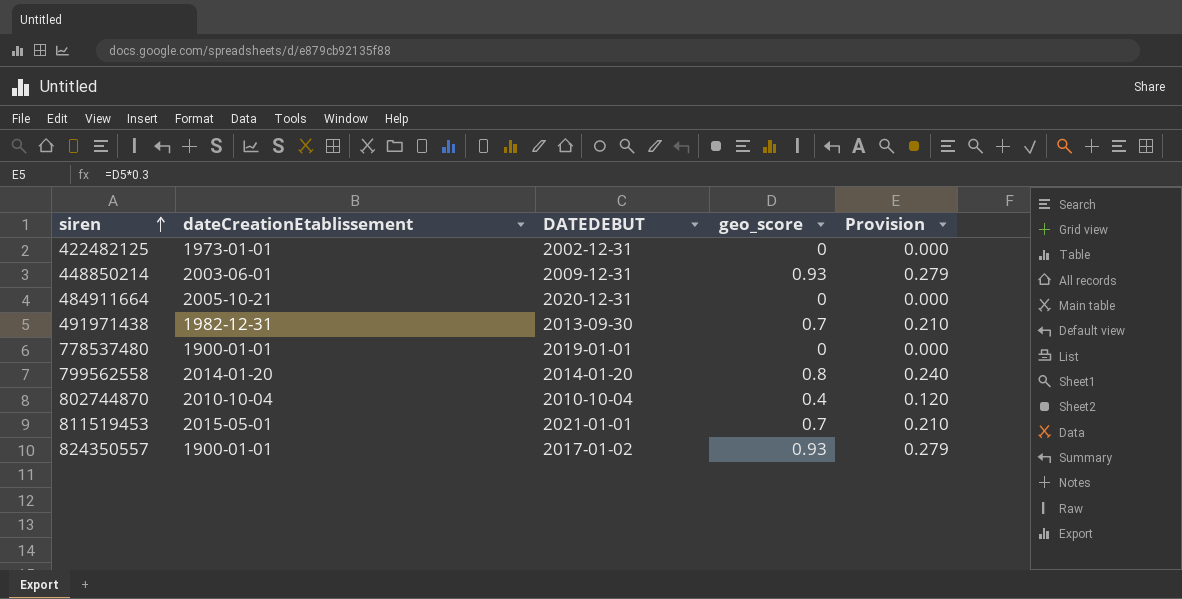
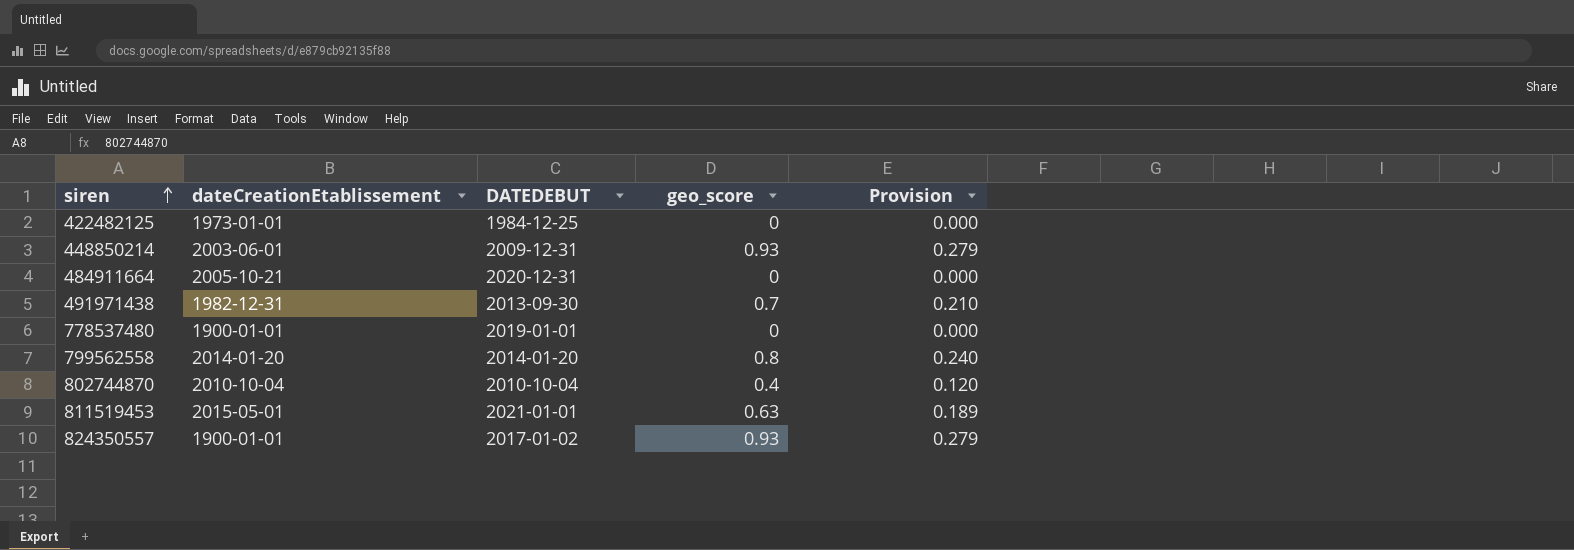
422482125 | DATEDEBUT: 2002-12-31 -> 1984-12-25
811519453 | geo_score: 0.7 -> 0.63
811519453 | Provision: 0.210 -> 0.189

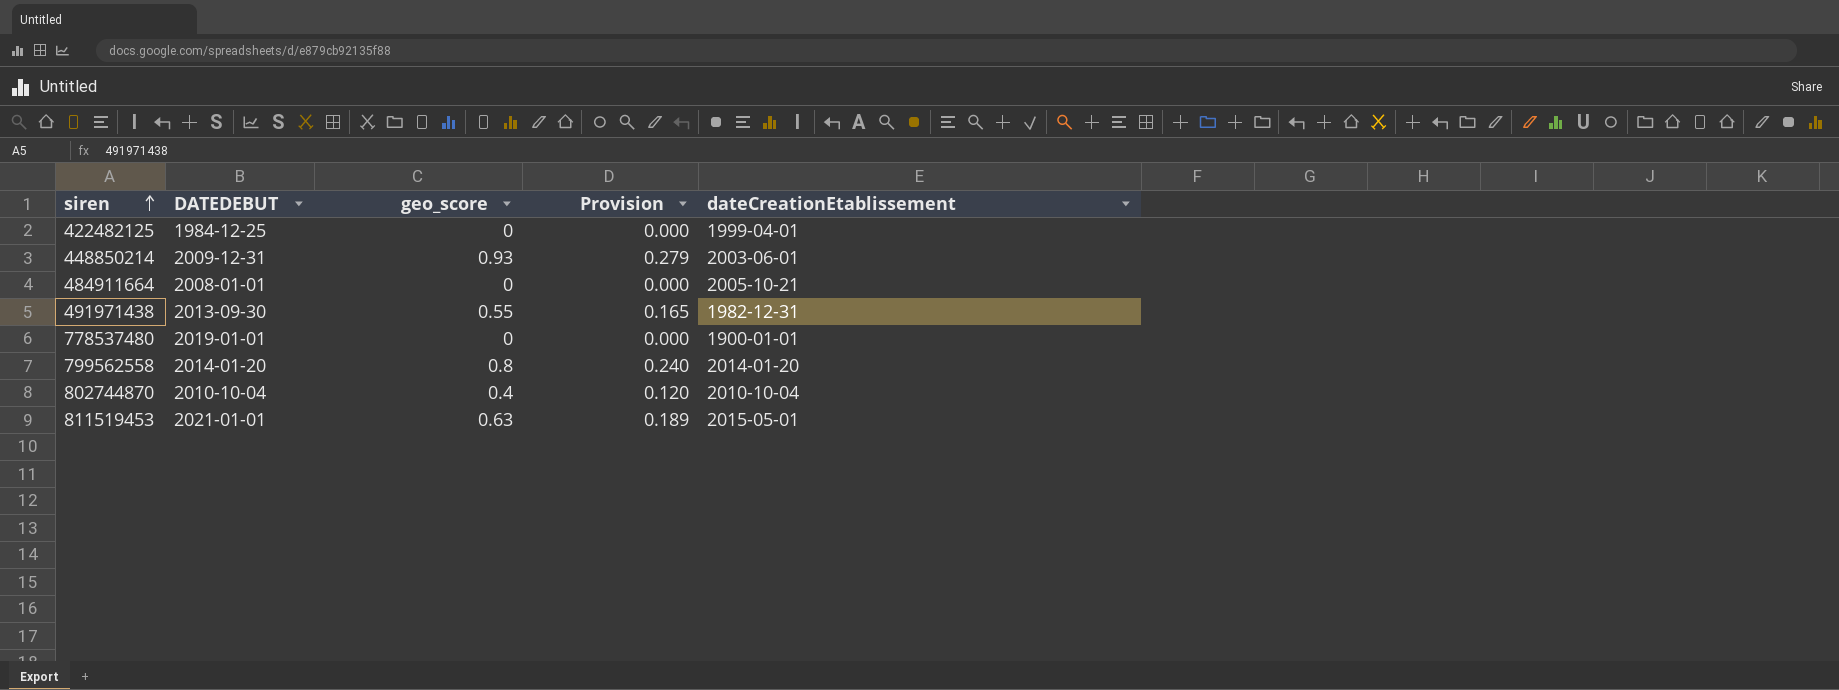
column dateCreationEtablissement | position: 2 -> 5
row 824350557: 1900-01-01 | 2017-01-02 | 0.93 | 0.279 -> none
422482125 | dateCreationEtablissement: 1973-01-01 -> 1999-04-01
484911664 | DATEDEBUT: 2020-12-31 -> 2008-01-01
491971438 | geo_score: 0.7 -> 0.55
491971438 | Provision: 0.210 -> 0.165

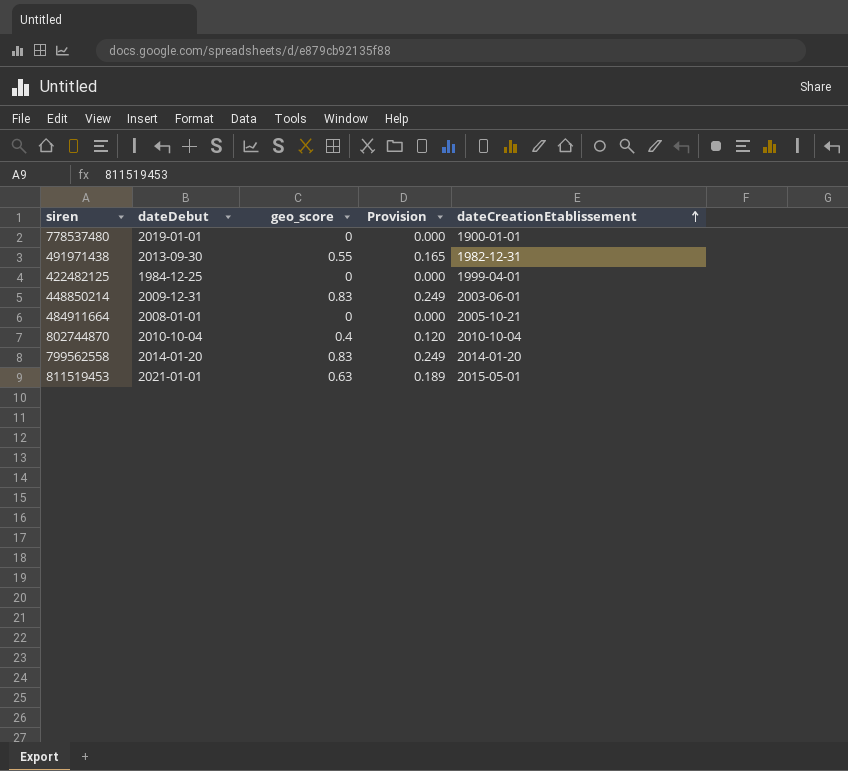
row order: siren ascending -> dateCreationEtablissement ascending
column name: DATEDEBUT -> dateDebut
448850214 | geo_score: 0.93 -> 0.83
448850214 | Provision: 0.279 -> 0.249
799562558 | geo_score: 0.8 -> 0.83
799562558 | Provision: 0.240 -> 0.249

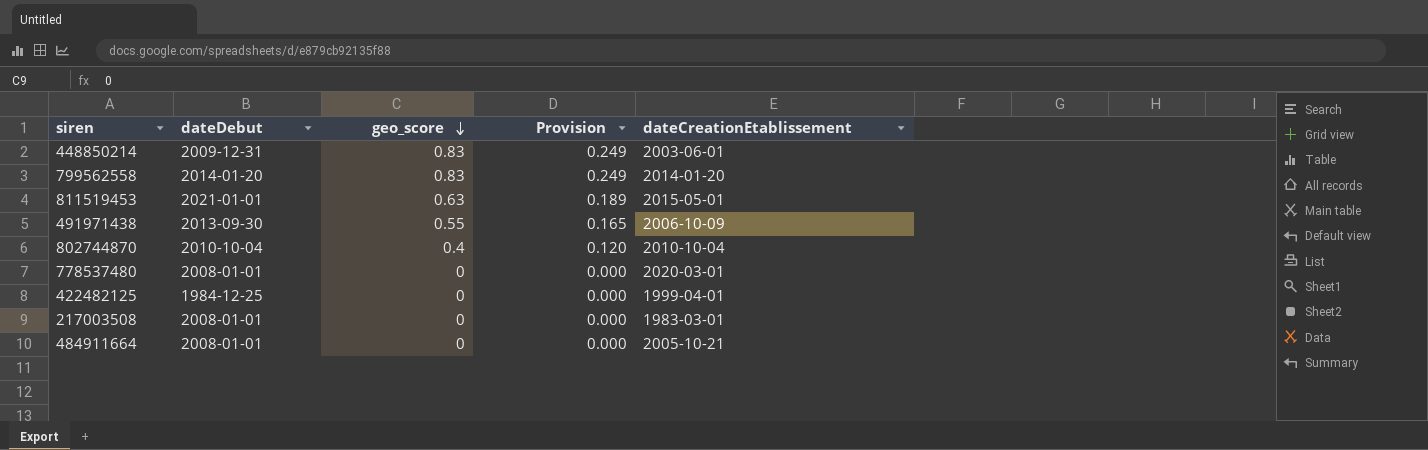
row order: dateCreationEtablissement ascending -> geo_score descending
491971438 | dateCreationEtablissement: 1982-12-31 -> 2006-10-09
778537480 | dateDebut: 2019-01-01 -> 2008-01-01
778537480 | dateCreationEtablissement: 1900-01-01 -> 2020-03-01
row 217003508: none -> 2008-01-01 | 0 | 0.000 | 1983-03-01

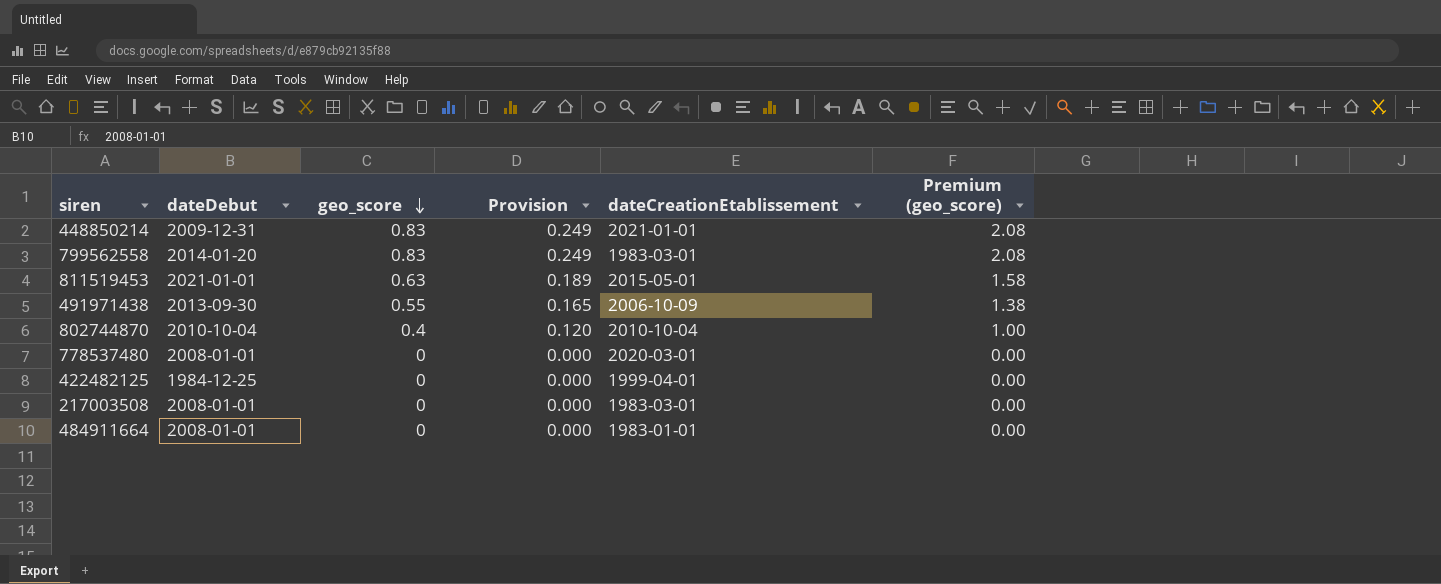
column Premium (geo_score) | formula: none -> [geo_score] * 2.5
448850214 | dateCreationEtablissement: 2003-06-01 -> 2021-01-01
799562558 | dateCreationEtablissement: 2014-01-20 -> 1983-03-01
484911664 | dateCreationEtablissement: 2005-10-21 -> 1983-01-01

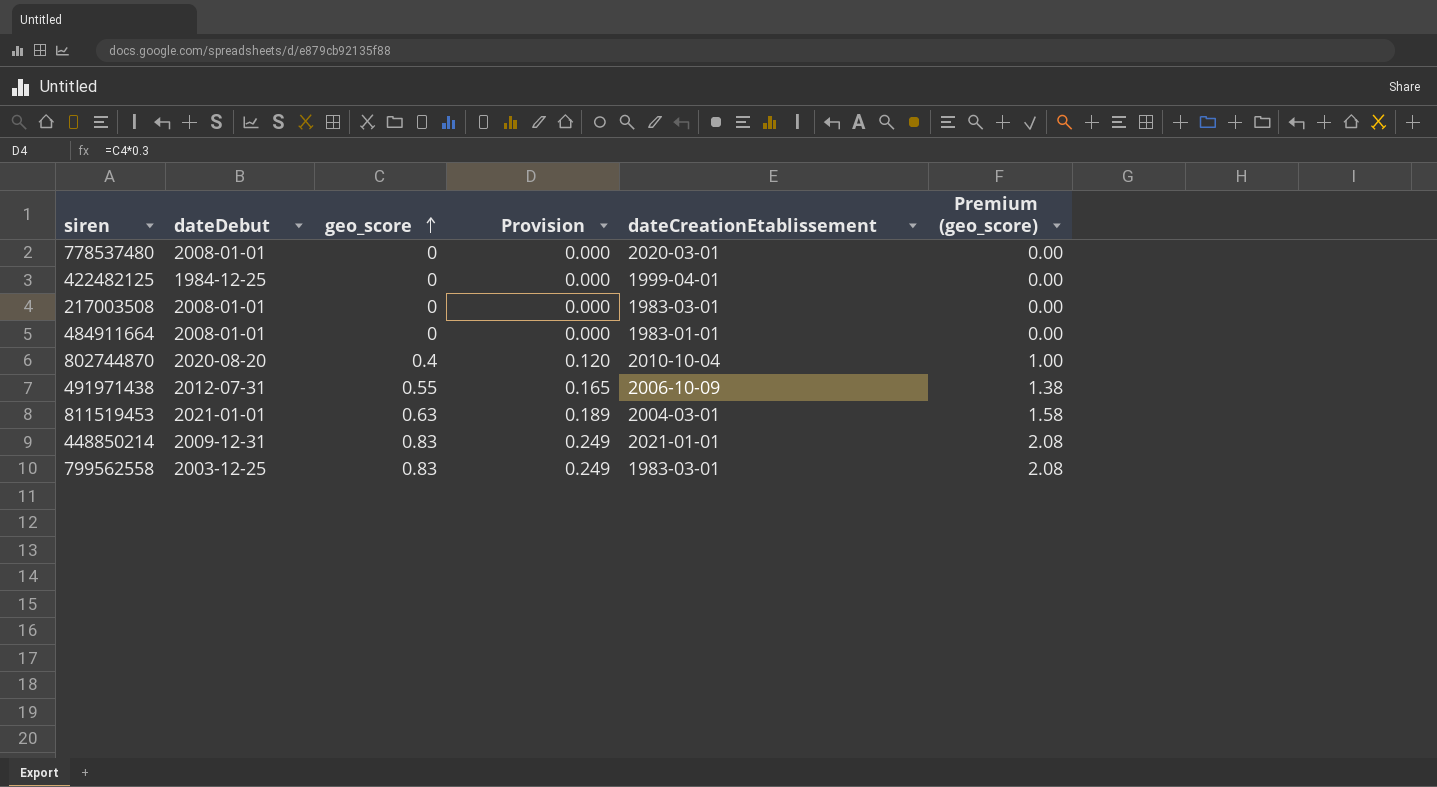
row order: geo_score descending -> geo_score ascending
802744870 | dateDebut: 2010-10-04 -> 2020-08-20
491971438 | dateDebut: 2013-09-30 -> 2012-07-31
811519453 | dateCreationEtablissement: 2015-05-01 -> 2004-03-01
799562558 | dateDebut: 2014-01-20 -> 2003-12-25

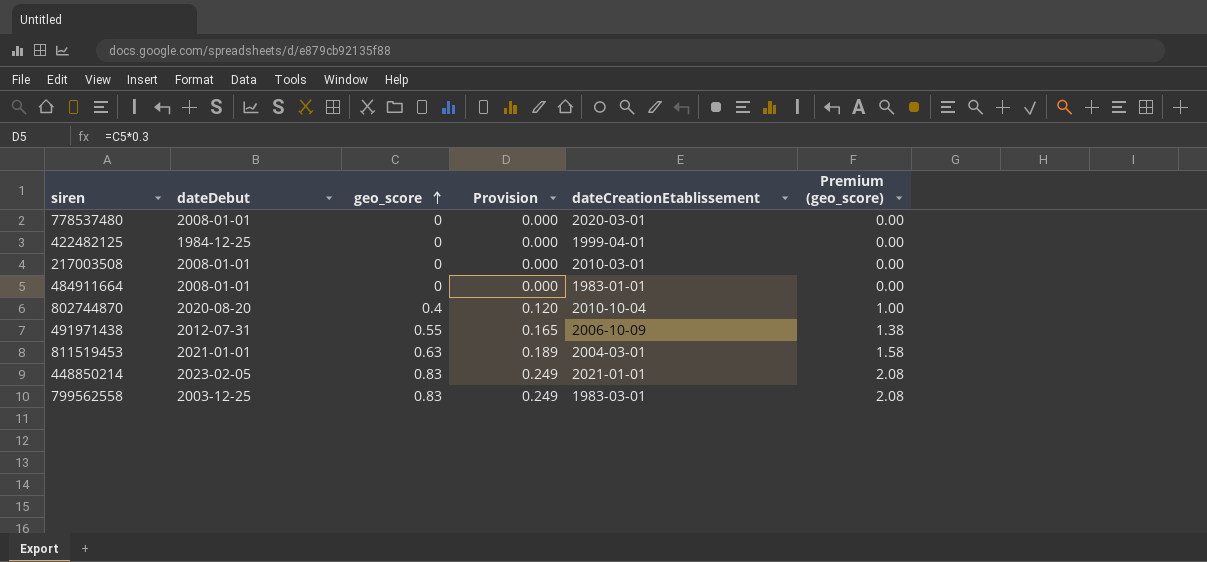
217003508 | dateCreationEtablissement: 1983-03-01 -> 2010-03-01
448850214 | dateDebut: 2009-12-31 -> 2023-02-05

